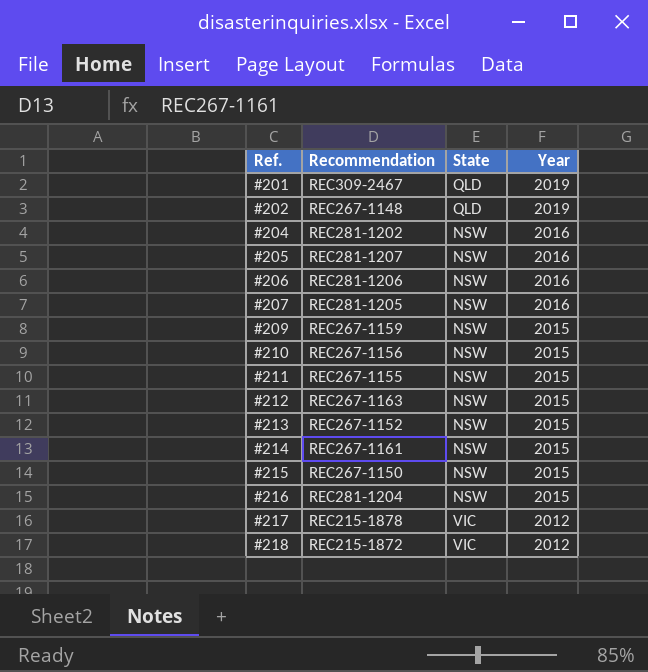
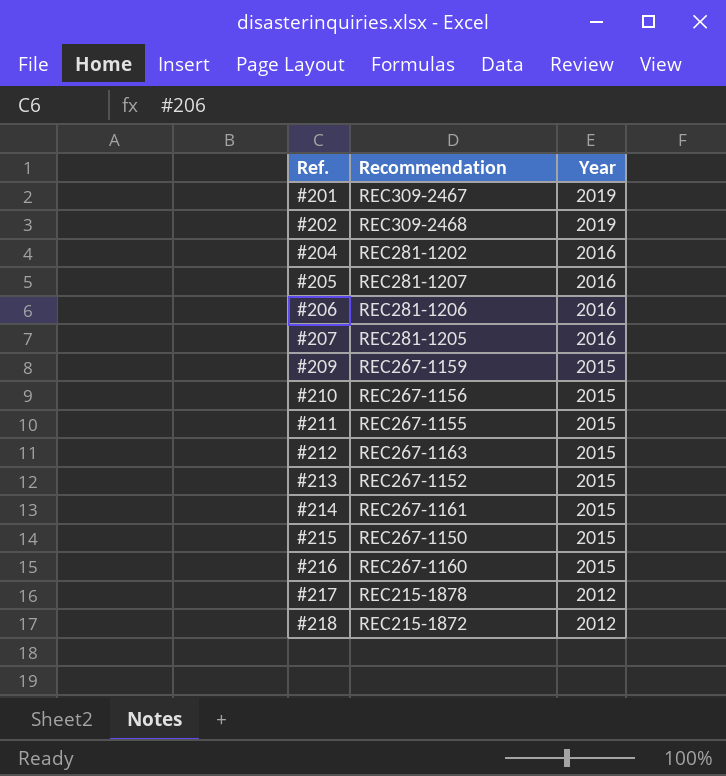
column State | position: 3 -> none
#202 | Recommendation: REC267-1148 -> REC309-2468
#216 | Recommendation: REC281-1204 -> REC267-1160

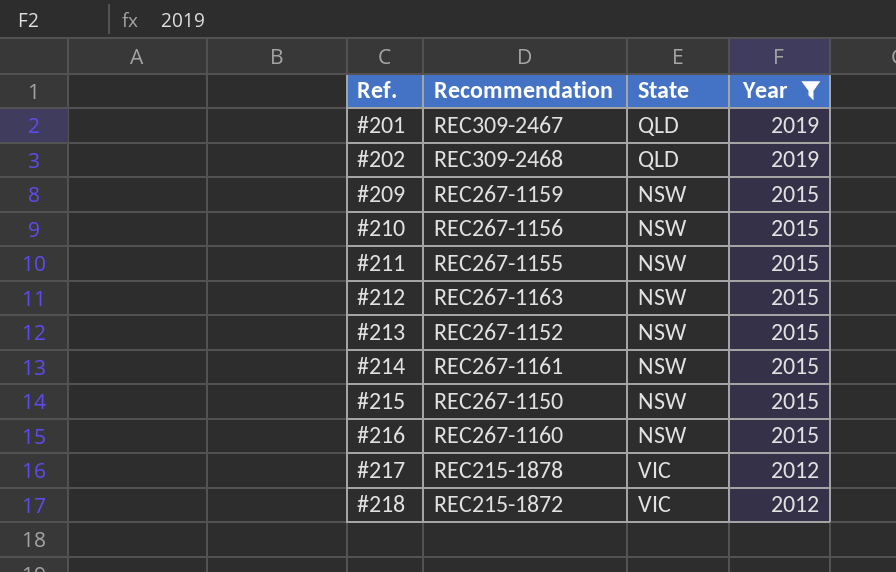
filter: none -> Year != 2016
column State | position: none -> 3

